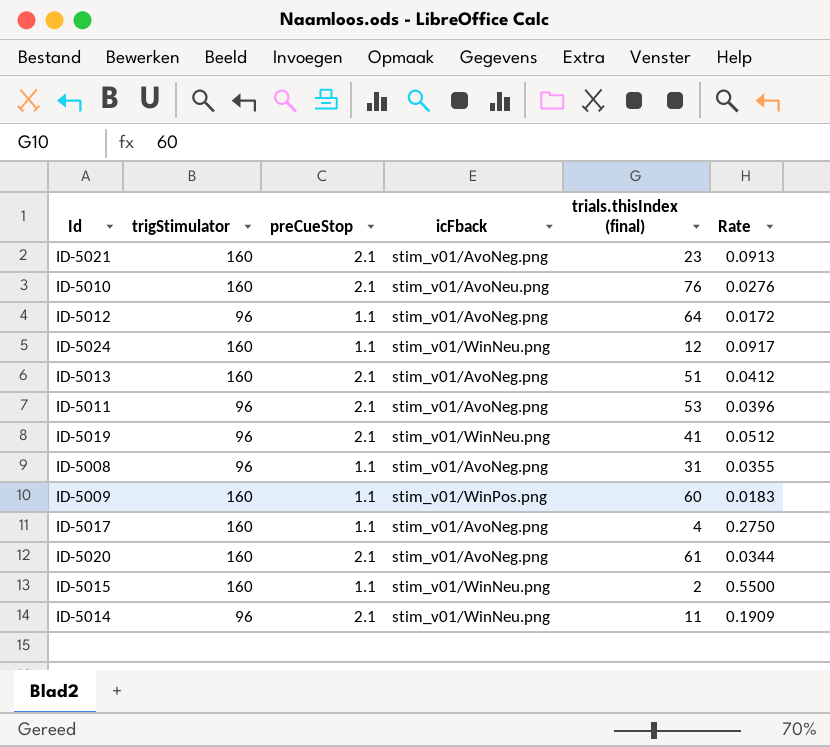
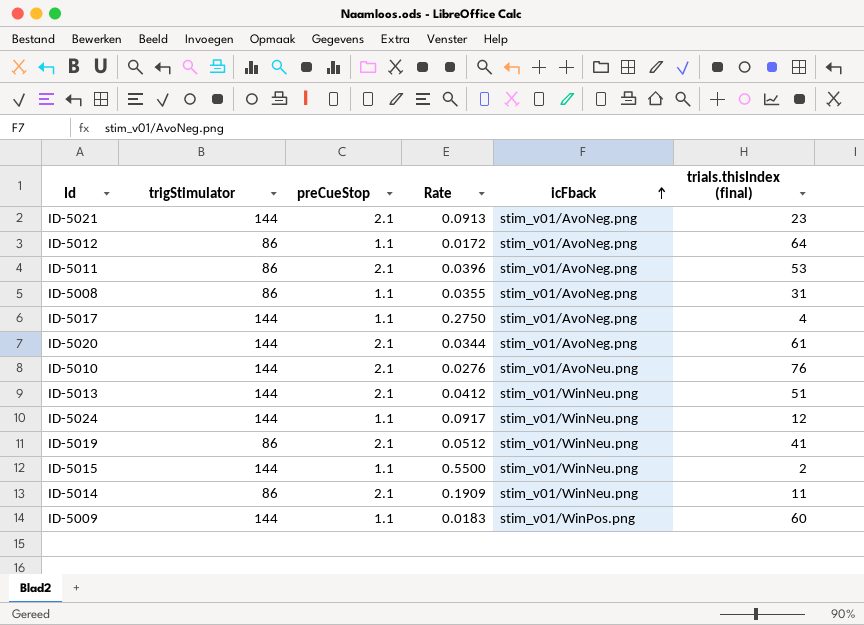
row order: none -> icFback ascending
column Rate | position: 6 -> 4
ID-5021 | trigStimulator: 160 -> 144
ID-5012 | trigStimulator: 96 -> 86
ID-5011 | trigStimulator: 96 -> 86
ID-5008 | trigStimulator: 96 -> 86
ID-5017 | trigStimulator: 160 -> 144
ID-5020 | trigStimulator: 160 -> 144
ID-5010 | trigStimulator: 160 -> 144
ID-5013 | trigStimulator: 160 -> 144
ID-5013 | icFback: stim_v01/AvoNeg.png -> stim_v01/WinNeu.png
ID-5024 | trigStimulator: 160 -> 144
ID-5019 | trigStimulator: 96 -> 86
ID-5015 | trigStimulator: 160 -> 144
ID-5014 | trigStimulator: 96 -> 86
ID-5009 | trigStimulator: 160 -> 144

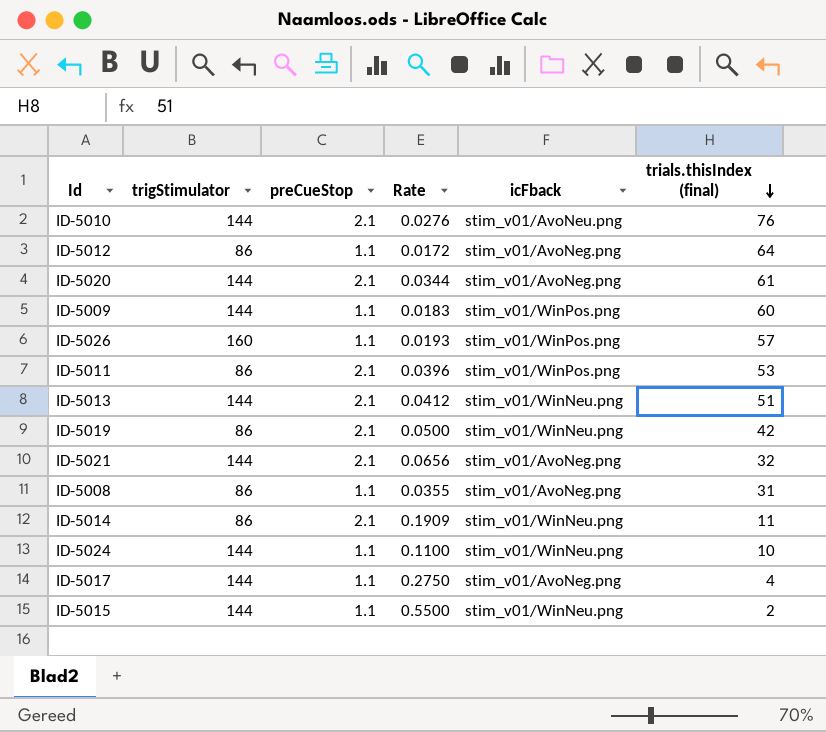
row order: icFback ascending -> trials.thisIndex (final) descending
row ID-5026: none -> 160 | 1.1 | 0.0193 | stim_v01/WinPos.png | 57
ID-5011 | icFback: stim_v01/AvoNeg.png -> stim_v01/WinPos.png
ID-5019 | Rate: 0.0512 -> 0.0500
ID-5019 | trials.thisIndex (final): 41 -> 42
ID-5021 | Rate: 0.0913 -> 0.0656
ID-5021 | trials.thisIndex (final): 23 -> 32
ID-5024 | Rate: 0.0917 -> 0.1100
ID-5024 | trials.thisIndex (final): 12 -> 10

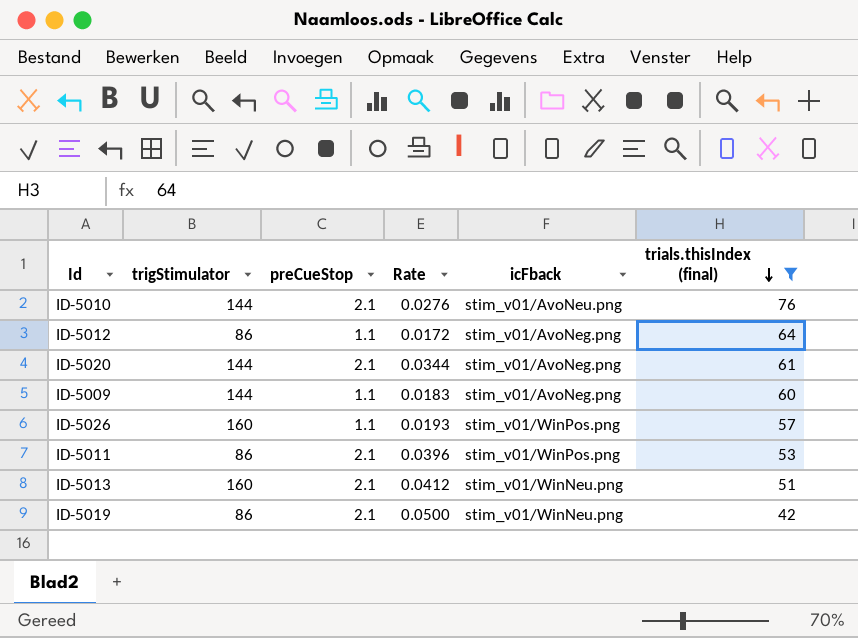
filter: none -> trials.thisIndex (final) >= 42
ID-5009 | icFback: stim_v01/WinPos.png -> stim_v01/AvoNeg.png
ID-5013 | trigStimulator: 144 -> 160

